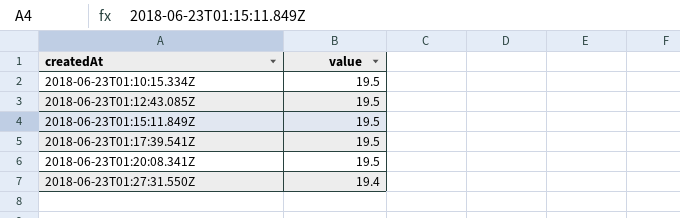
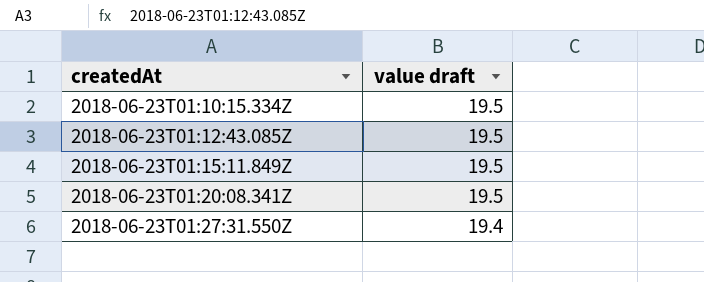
column name: value -> value draft
row 2018-06-23T01:17:39.541Z: 19.5 -> none

